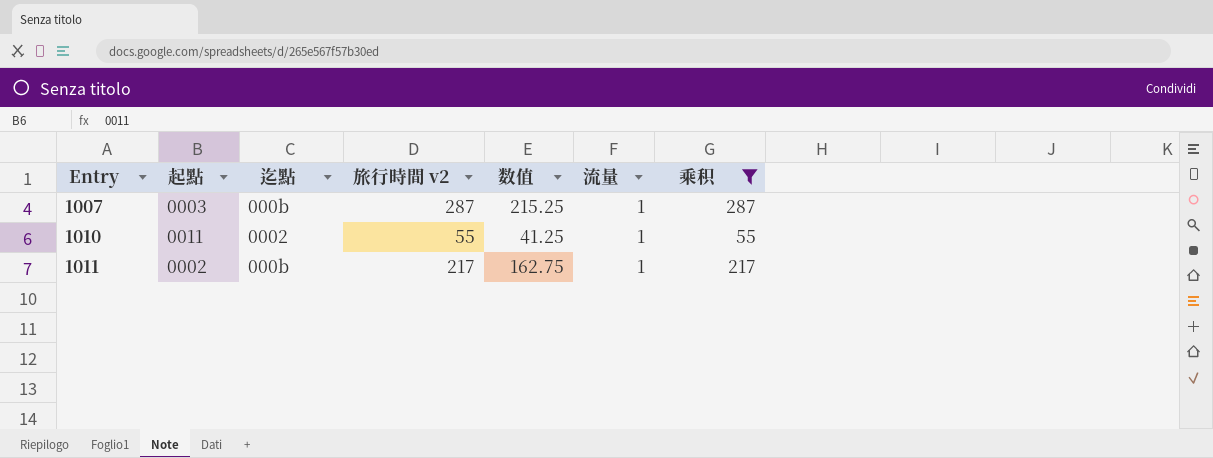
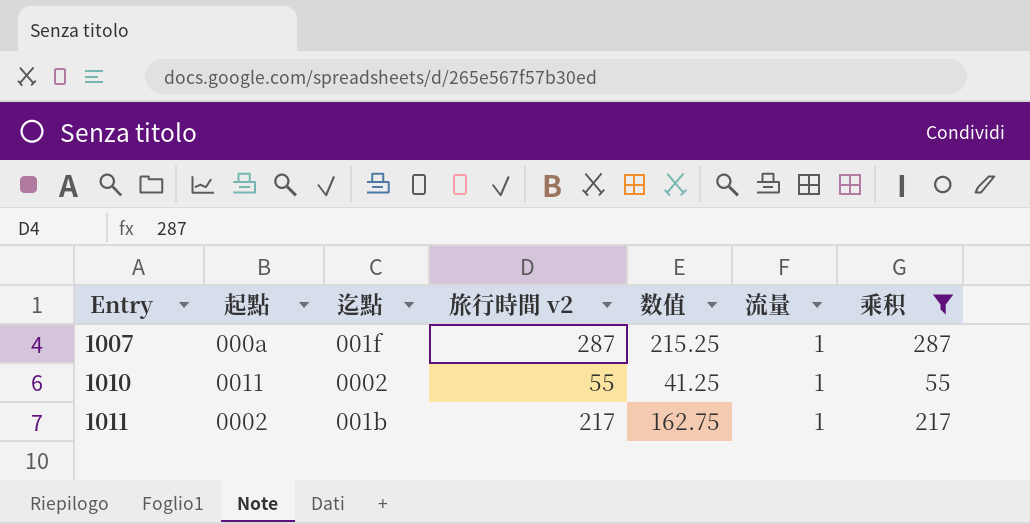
1007 | 起點: 0003 -> 000a
1007 | 迄點: 000b -> 001f
1011 | 迄點: 000b -> 001b

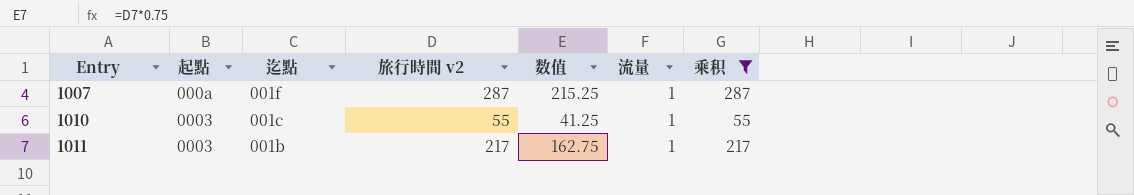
1010 | 起點: 0011 -> 0003
1010 | 迄點: 0002 -> 001c
1011 | 起點: 0002 -> 0003

